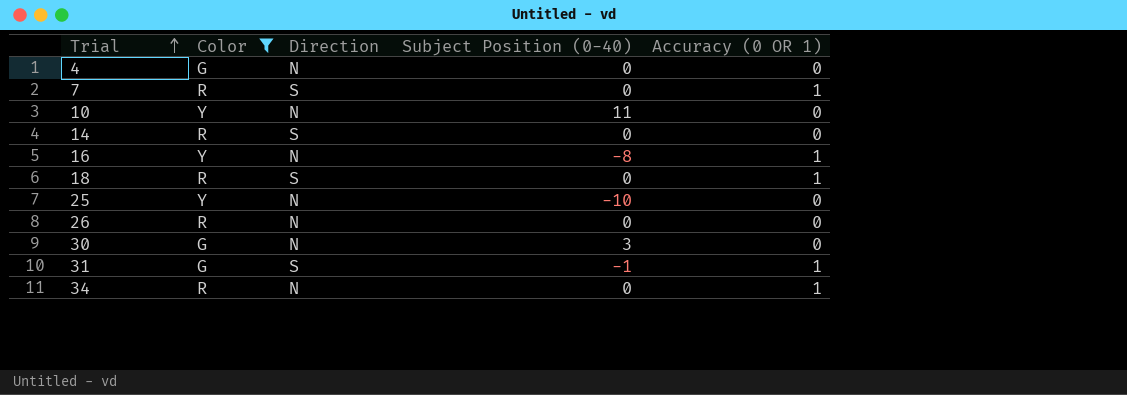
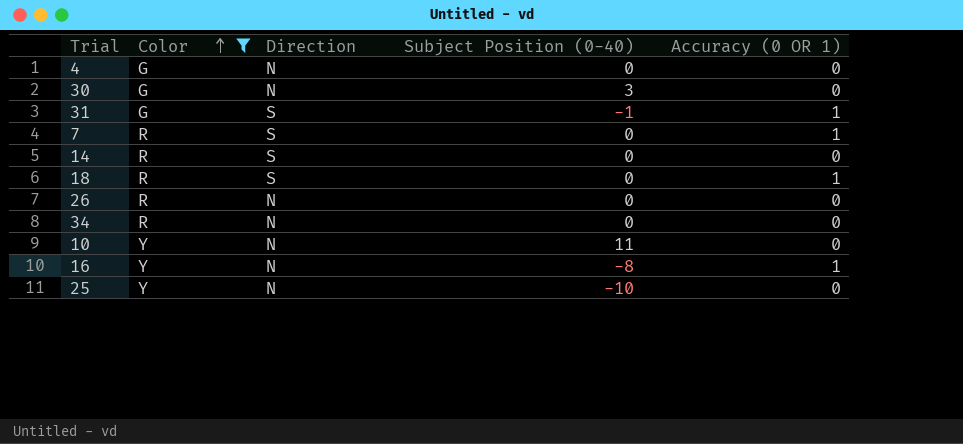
row order: Trial ascending -> Color ascending
34 | Accuracy (0 OR 1): 1 -> 0

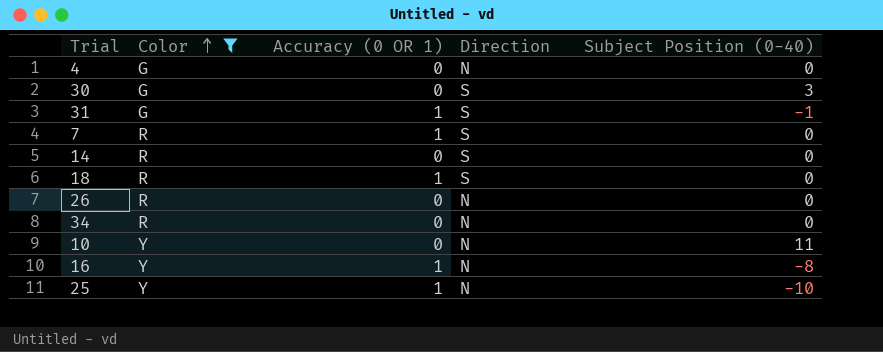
column Accuracy (0 OR 1) | position: 5 -> 3
30 | Direction: N -> S
25 | Accuracy (0 OR 1): 0 -> 1

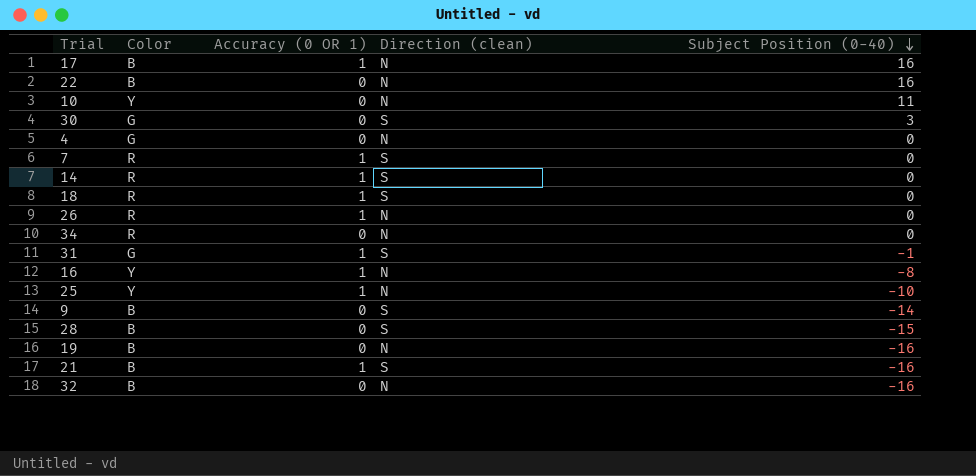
filter: Color != B -> none
row order: Color ascending -> Subject Position (0-40) descending
column name: Direction -> Direction (clean)
14 | Accuracy (0 OR 1): 0 -> 1
26 | Accuracy (0 OR 1): 0 -> 1

